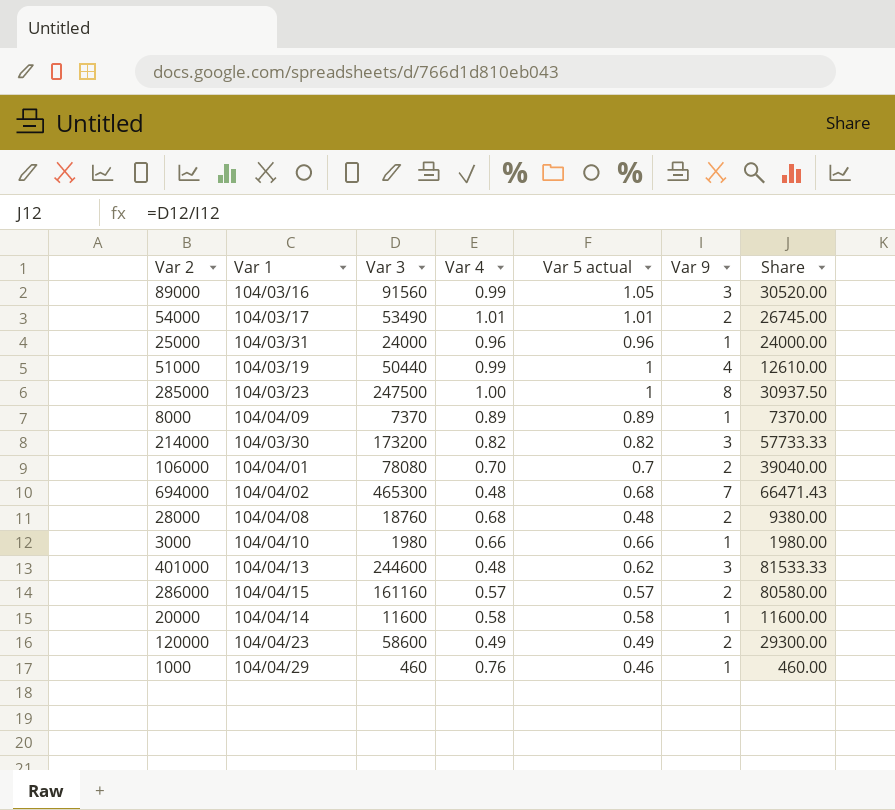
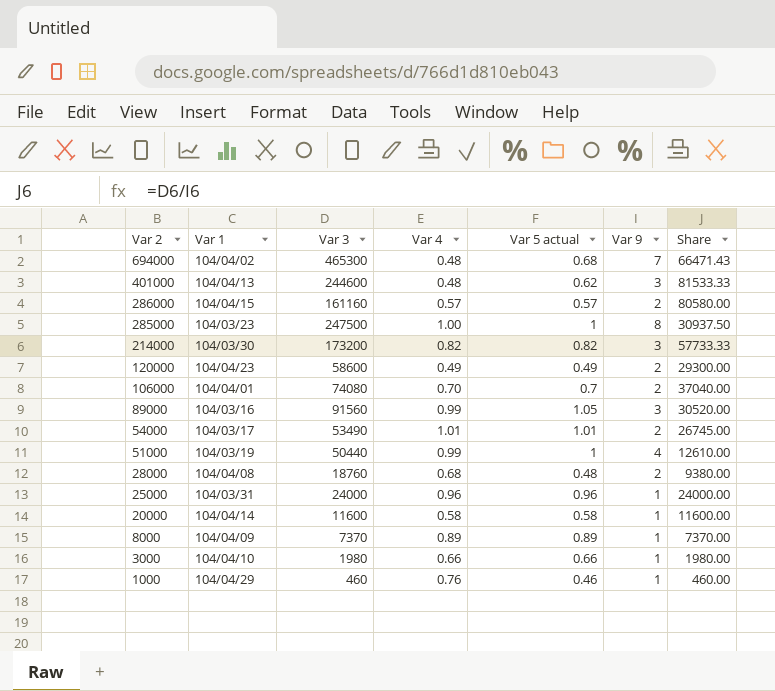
row order: none -> Var 2 descending
106000 | Var 3: 78080 -> 74080
106000 | Share: 39040.00 -> 37040.00

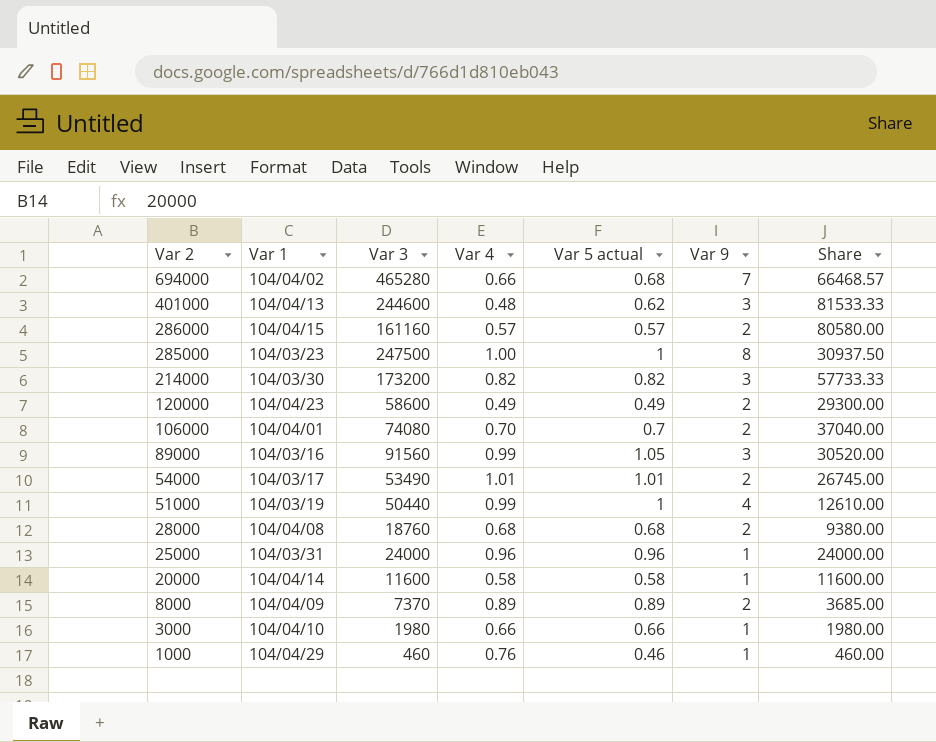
694000 | Var 3: 465300 -> 465280
694000 | Var 4: 0.48 -> 0.66
694000 | Share: 66471.43 -> 66468.57
28000 | Var 5 actual: 0.48 -> 0.68
8000 | Var 9: 1 -> 2
8000 | Share: 7370.00 -> 3685.00

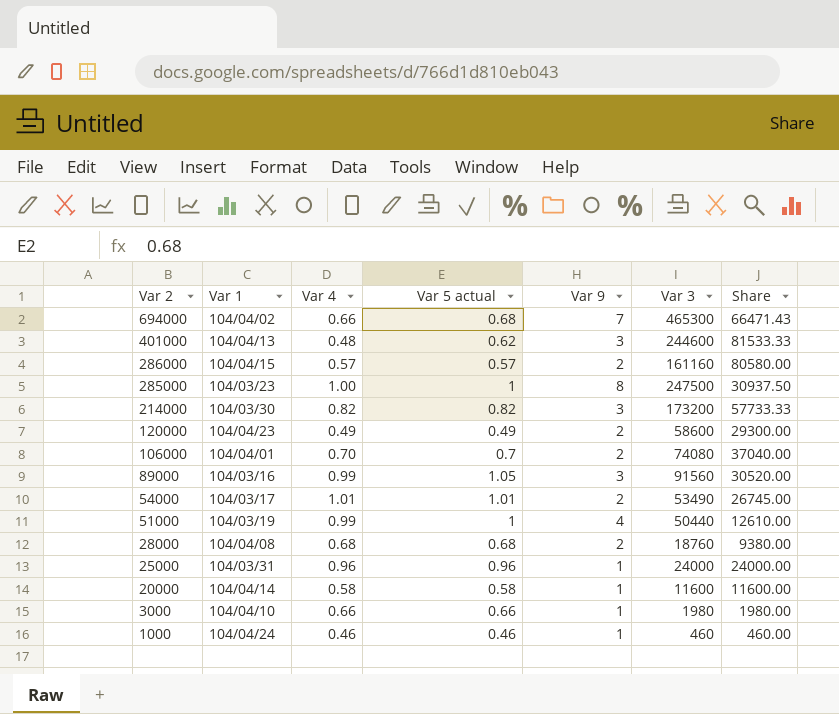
column Var 3 | position: 3 -> 6
row 8000: 104/04/09 | 7370 | 0.89 | 0.89 | 2 | 3685.00 -> none
694000 | Var 3: 465280 -> 465300
694000 | Share: 66468.57 -> 66471.43
1000 | Var 1: 104/04/29 -> 104/04/24
1000 | Var 4: 0.76 -> 0.46

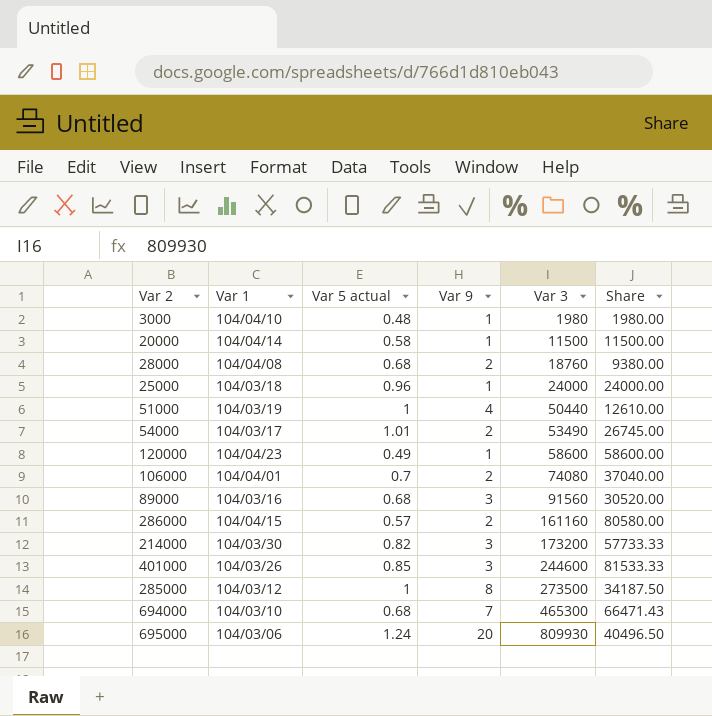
row order: Var 2 descending -> Var 3 ascending
column Var 4 | position: 3 -> none
row 1000: 104/04/24 | 0.46 | 0.46 | 1 | 460 | 460.00 -> none
3000 | Var 5 actual: 0.66 -> 0.48
20000 | Var 3: 11600 -> 11500
20000 | Share: 11600.00 -> 11500.00
25000 | Var 1: 104/03/31 -> 104/03/18
120000 | Var 9: 2 -> 1
120000 | Share: 29300.00 -> 58600.00
89000 | Var 5 actual: 1.05 -> 0.68
401000 | Var 1: 104/04/13 -> 104/03/26
401000 | Var 5 actual: 0.62 -> 0.85
285000 | Var 1: 104/03/23 -> 104/03/12
285000 | Var 3: 247500 -> 273500
285000 | Share: 30937.50 -> 34187.50
694000 | Var 1: 104/04/02 -> 104/03/10
row 695000: none -> 104/03/06 | 1.24 | 20 | 809930 | 40496.50

